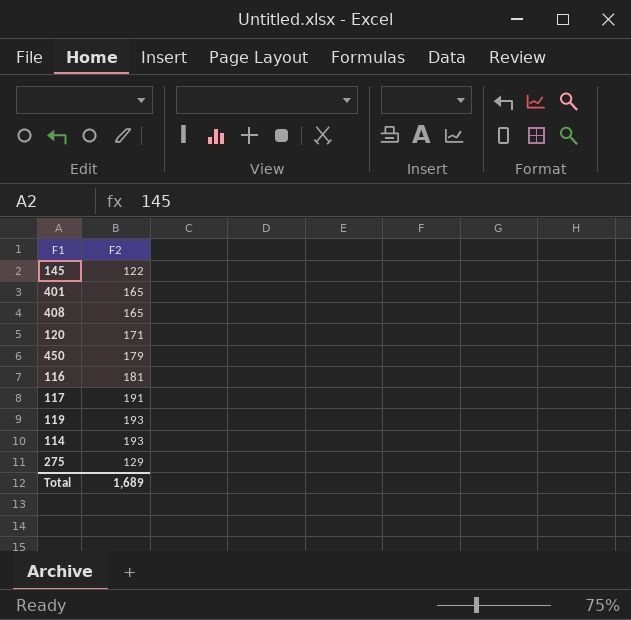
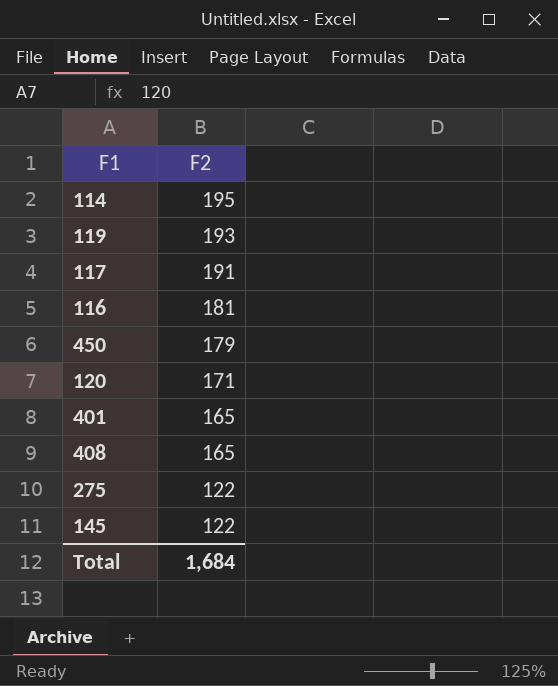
row order: none -> F2 descending
114 | F2: 193 -> 195
275 | F2: 129 -> 122
Total | F2: 1,689 -> 1,684

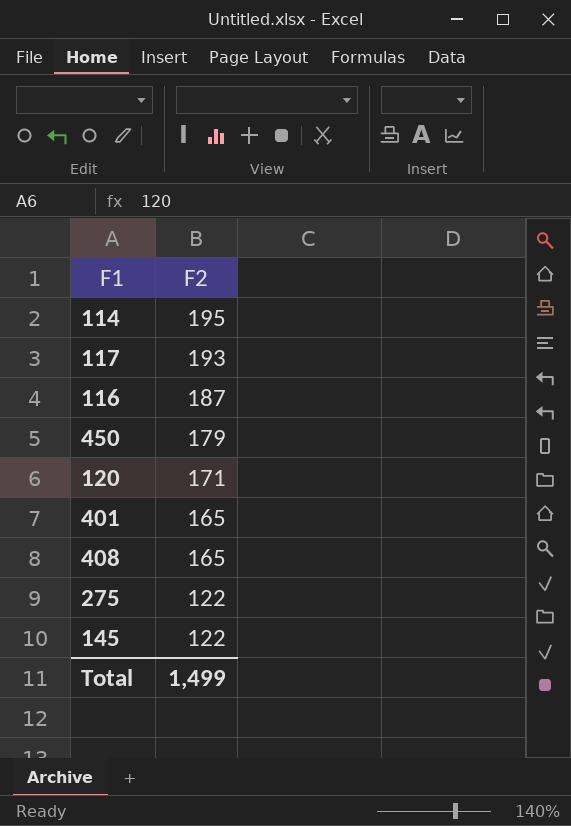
row 119: 193 -> none
117 | F2: 191 -> 193
116 | F2: 181 -> 187
Total | F2: 1,684 -> 1,499

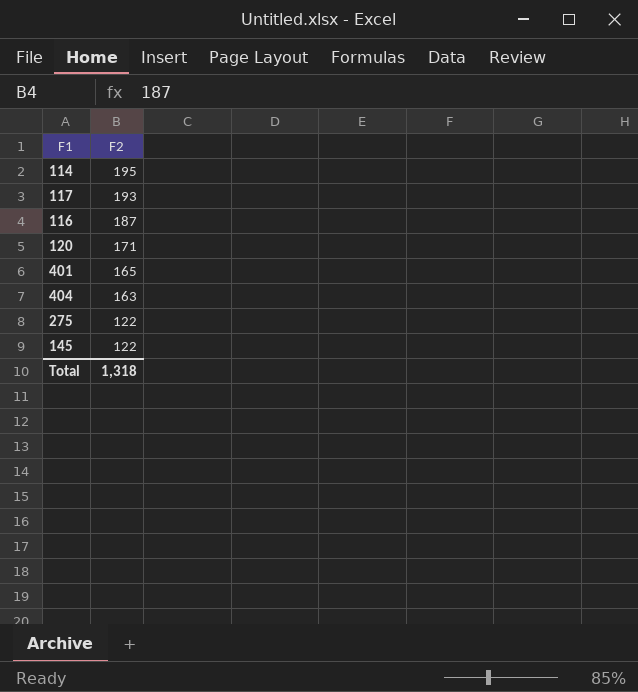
row 450: 179 -> none
row 408: 165 -> none
row 404: none -> 163
Total | F2: 1,499 -> 1,318

